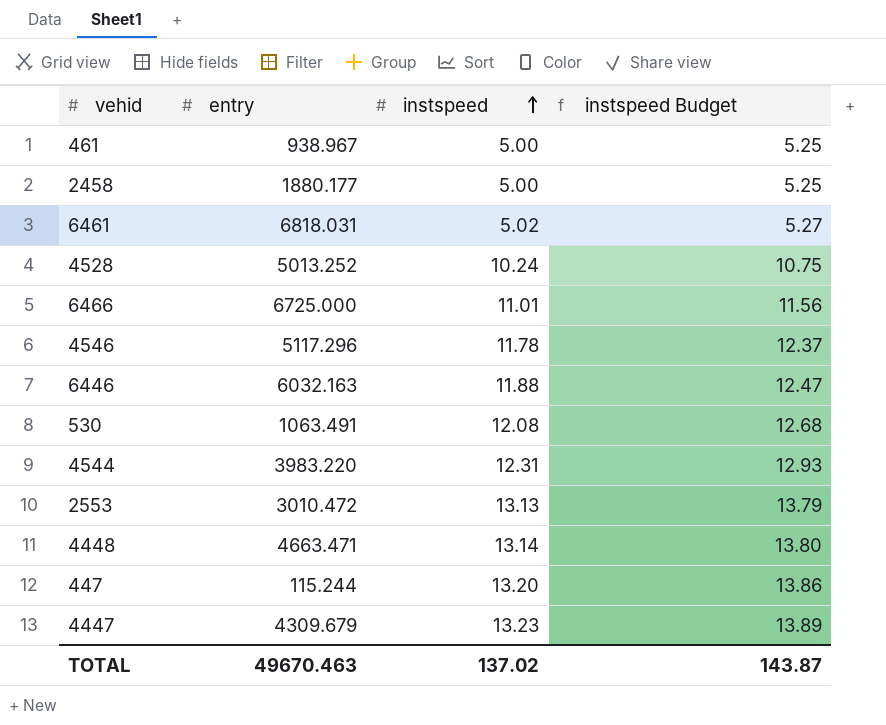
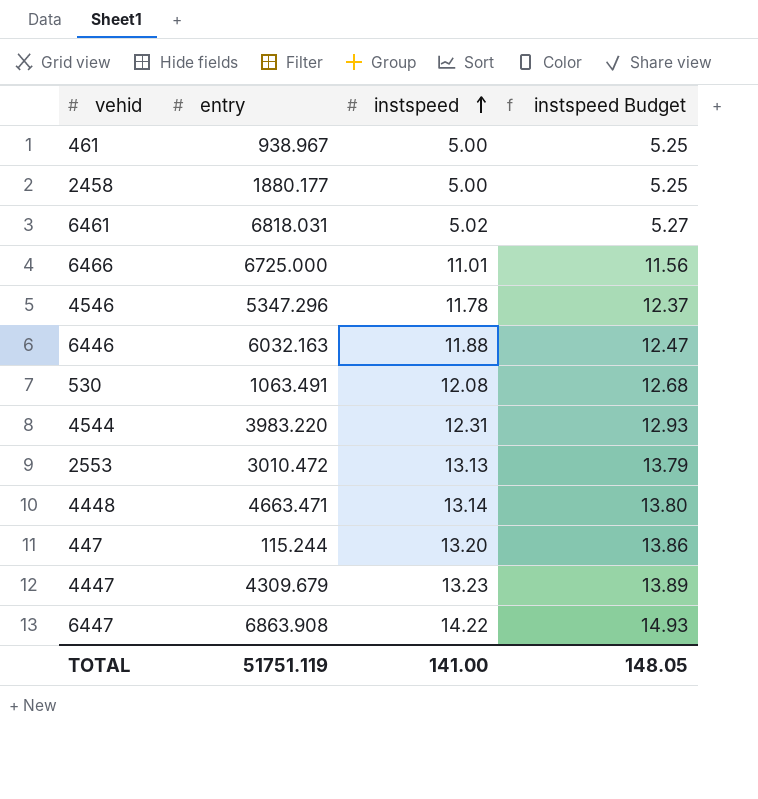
row 4528: 5013.252 | 10.24 | 10.75 -> none
4546 | entry: 5117.296 -> 5347.296
row 6447: none -> 6863.908 | 14.22 | 14.93
TOTAL | entry: 49670.463 -> 51751.119
TOTAL | instspeed: 137.02 -> 141.00
TOTAL | instspeed Budget: 143.87 -> 148.05

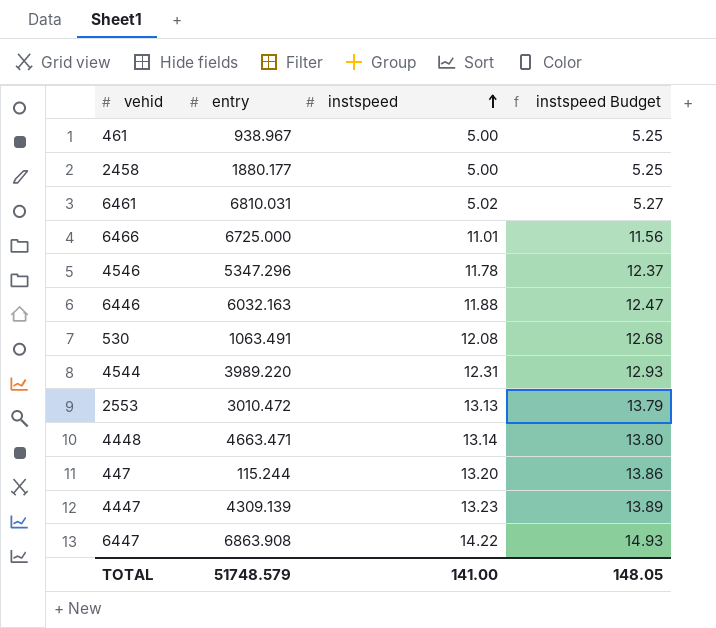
6461 | entry: 6818.031 -> 6810.031
4544 | entry: 3983.220 -> 3989.220
4447 | entry: 4309.679 -> 4309.139
TOTAL | entry: 51751.119 -> 51748.579

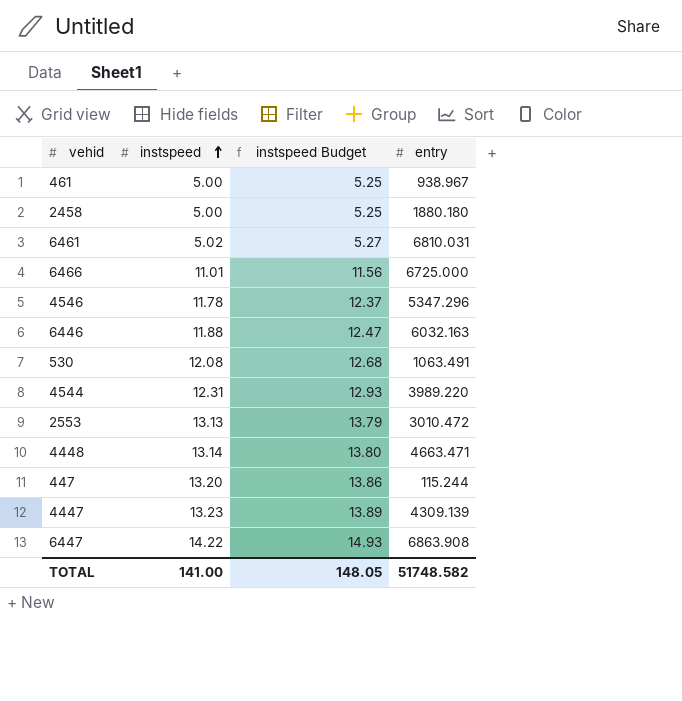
column entry | position: 2 -> 4
2458 | entry: 1880.177 -> 1880.180
TOTAL | entry: 51748.579 -> 51748.582

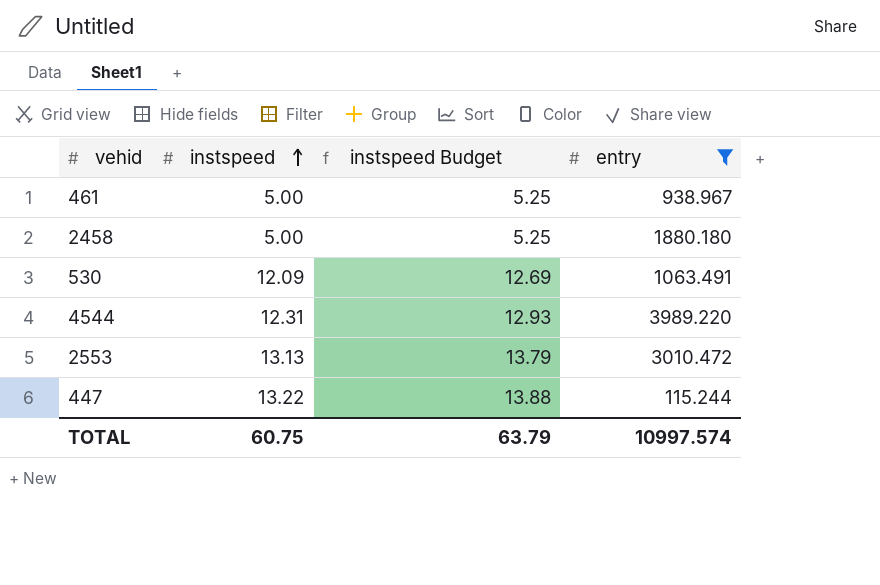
filter: none -> entry <= 3989.220
530 | instspeed: 12.08 -> 12.09
530 | instspeed Budget: 12.68 -> 12.69
447 | instspeed: 13.20 -> 13.22
447 | instspeed Budget: 13.86 -> 13.88
TOTAL | instspeed: 141.00 -> 60.75
TOTAL | instspeed Budget: 148.05 -> 63.79
TOTAL | entry: 51748.582 -> 10997.574

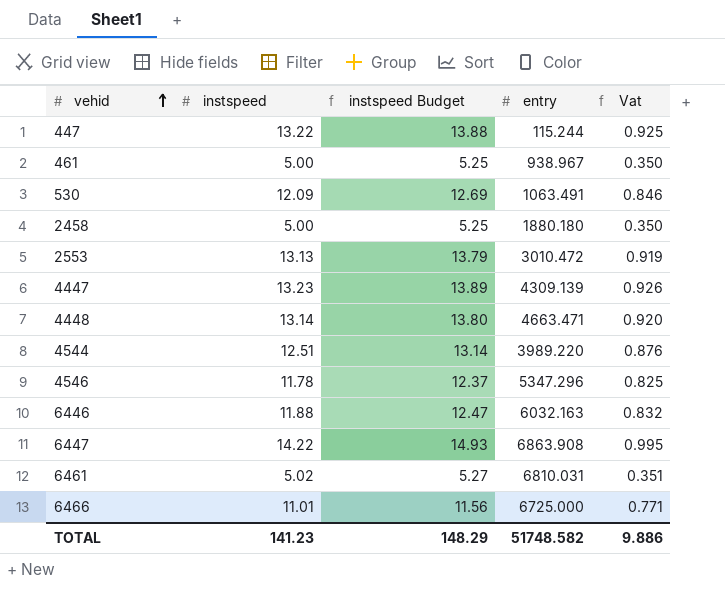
filter: entry <= 3989.220 -> none
row order: instspeed ascending -> vehid ascending
column Vat | formula: none -> [instspeed] * 0.07
4544 | instspeed: 12.31 -> 12.51
4544 | instspeed Budget: 12.93 -> 13.14
TOTAL | instspeed: 60.75 -> 141.23
TOTAL | instspeed Budget: 63.79 -> 148.29
TOTAL | entry: 10997.574 -> 51748.582

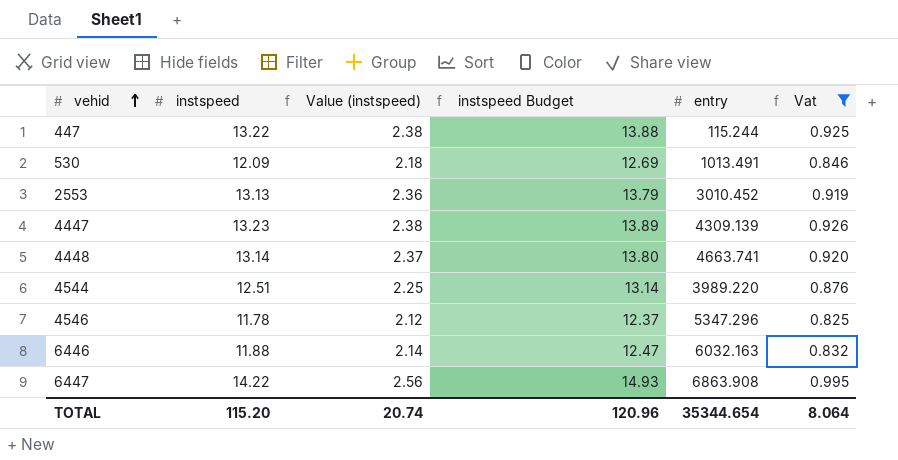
filter: none -> Vat >= 0.825
column Value (instspeed) | formula: none -> [instspeed] * 0.18
530 | entry: 1063.491 -> 1013.491
2553 | entry: 3010.472 -> 3010.452
4448 | entry: 4663.471 -> 4663.741
TOTAL | instspeed: 141.23 -> 115.20
TOTAL | instspeed Budget: 148.29 -> 120.96
TOTAL | entry: 51748.582 -> 35344.654
TOTAL | Vat: 9.886 -> 8.064

